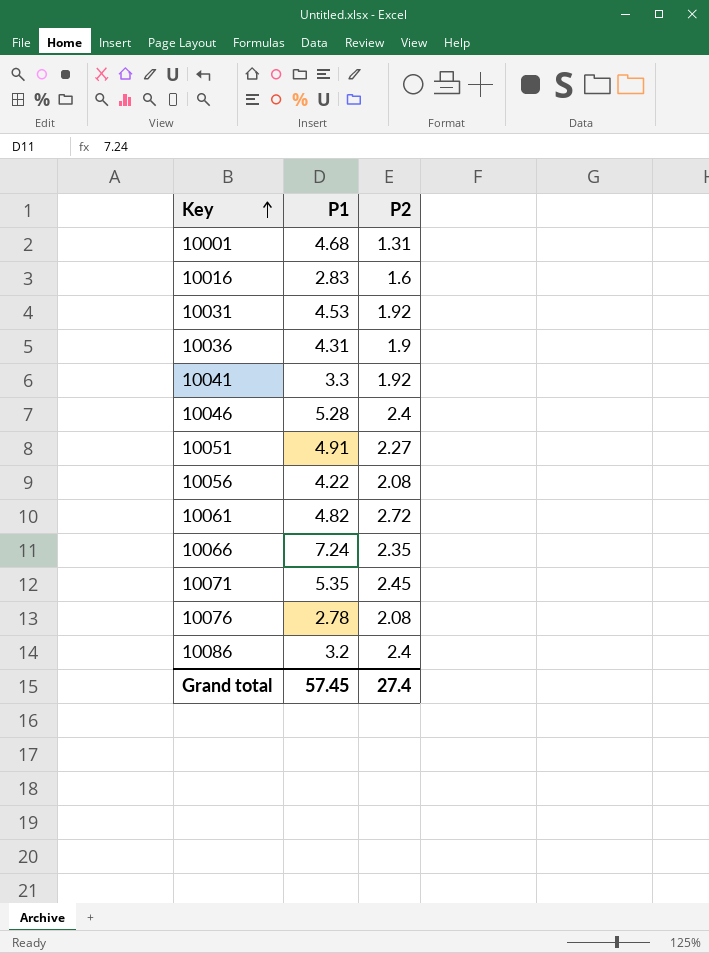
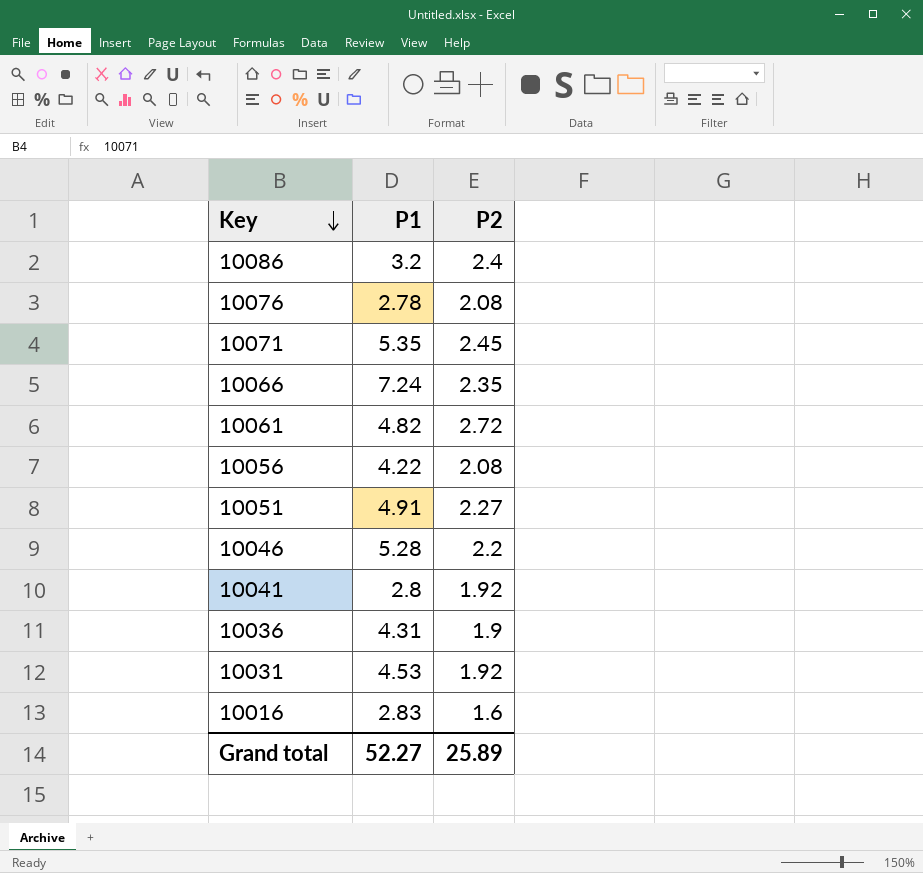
row order: Key ascending -> Key descending
row 10001: 4.68 | 1.31 -> none
10046 | P2: 2.4 -> 2.2
10041 | P1: 3.3 -> 2.8
Grand total | P1: 57.45 -> 52.27
Grand total | P2: 27.4 -> 25.89

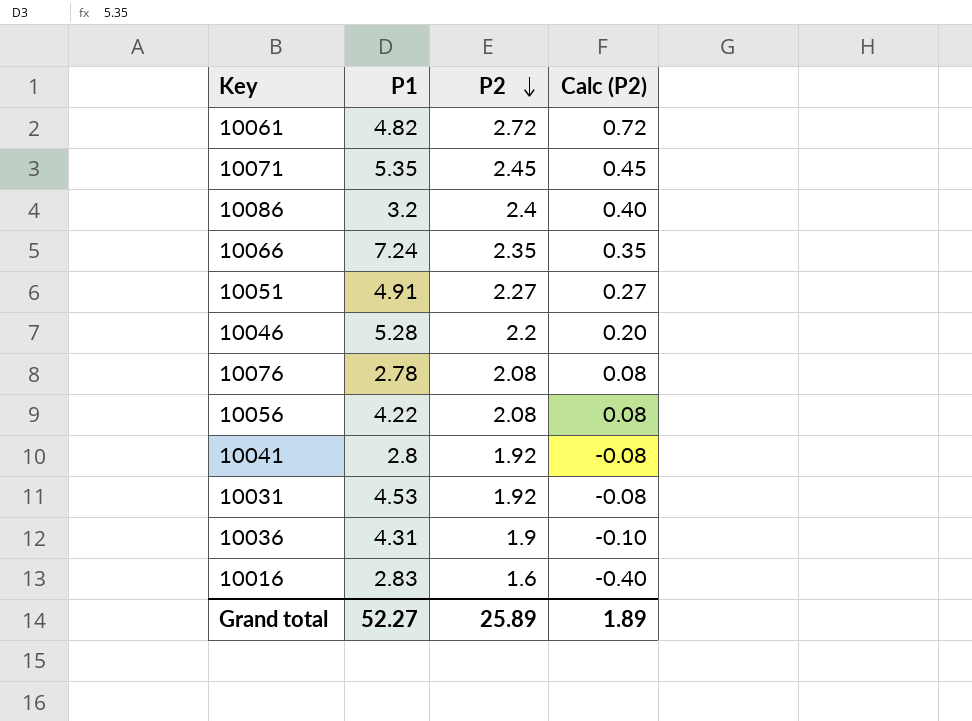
row order: Key descending -> P2 descending
column Calc (P2) | formula: none -> [P2] - 2

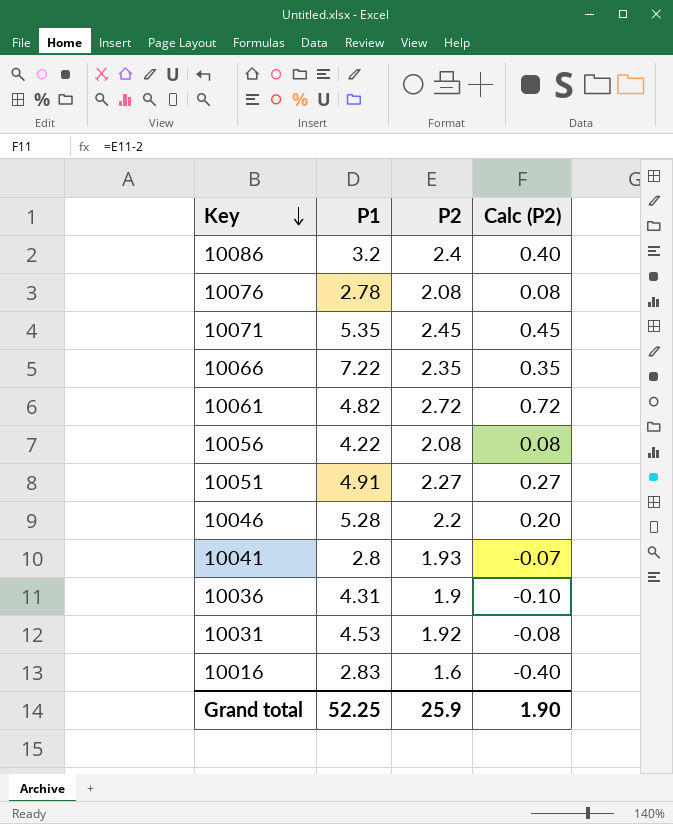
row order: P2 descending -> Key descending
10066 | P1: 7.24 -> 7.22
10041 | P2: 1.92 -> 1.93
10041 | Calc (P2): -0.08 -> -0.07
Grand total | P1: 52.27 -> 52.25
Grand total | P2: 25.89 -> 25.9
Grand total | Calc (P2): 1.89 -> 1.90

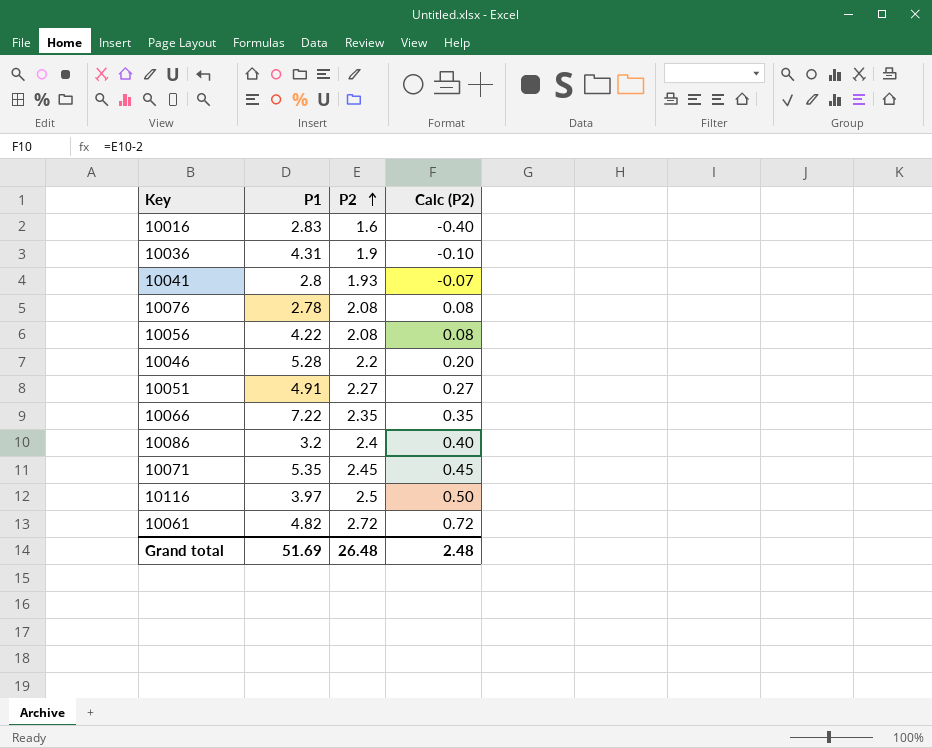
row order: Key descending -> P2 ascending
row 10031: 4.53 | 1.92 | -0.08 -> none
row 10116: none -> 3.97 | 2.5 | 0.50
Grand total | P1: 52.25 -> 51.69
Grand total | P2: 25.9 -> 26.48
Grand total | Calc (P2): 1.90 -> 2.48

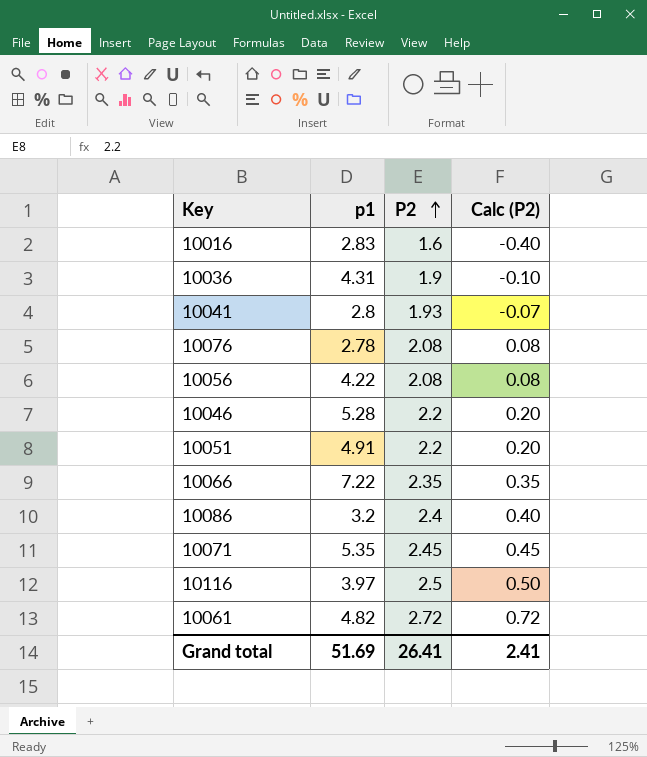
column name: P1 -> p1
10051 | P2: 2.27 -> 2.2
10051 | Calc (P2): 0.27 -> 0.20
Grand total | P2: 26.48 -> 26.41
Grand total | Calc (P2): 2.48 -> 2.41

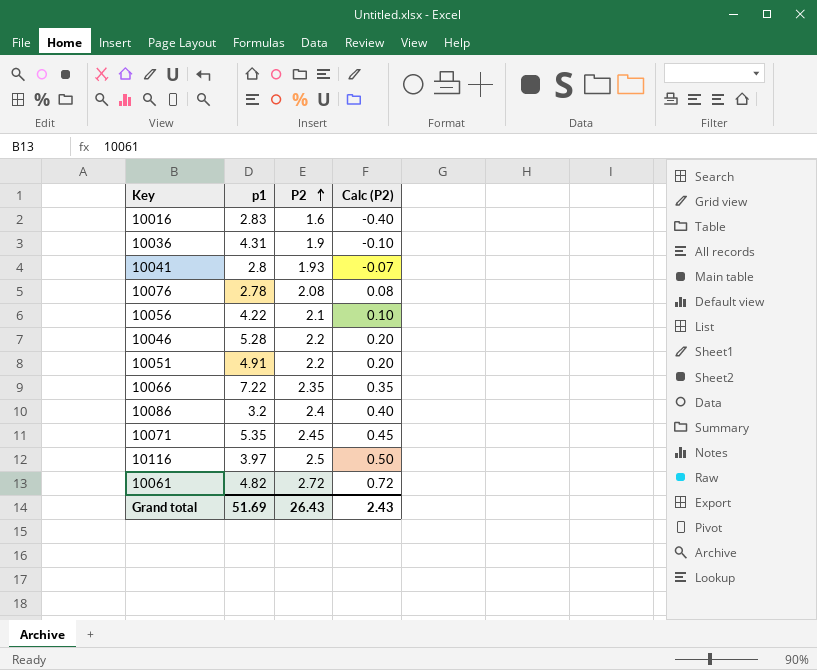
10056 | P2: 2.08 -> 2.1
10056 | Calc (P2): 0.08 -> 0.10
Grand total | P2: 26.41 -> 26.43
Grand total | Calc (P2): 2.41 -> 2.43

